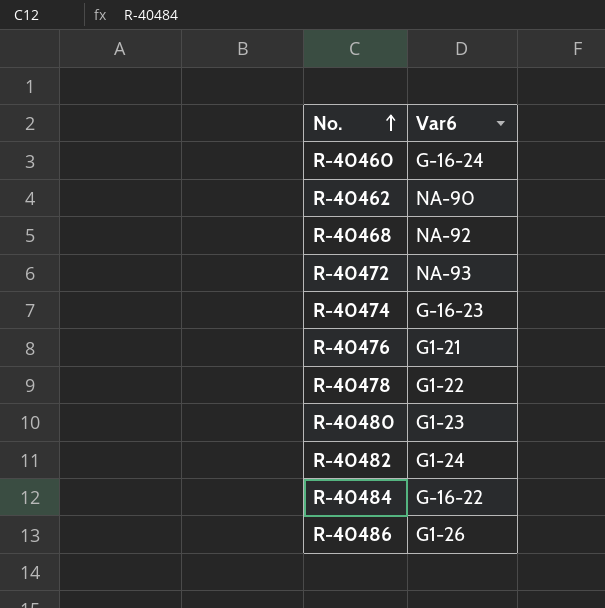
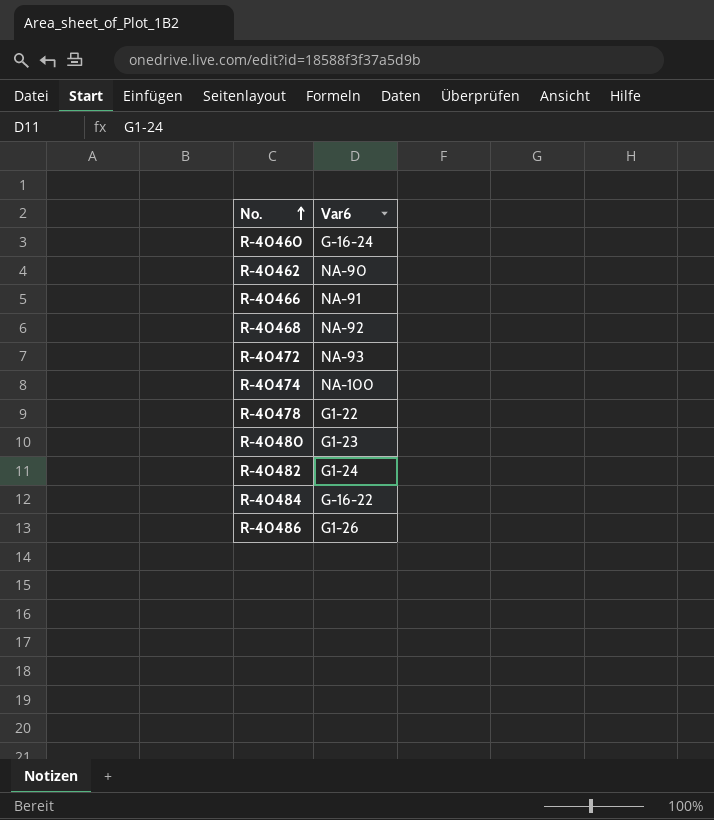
row R-40476: G1-21 -> none
row R-40466: none -> NA-91
R-40474 | Var6: G-16-23 -> NA-100

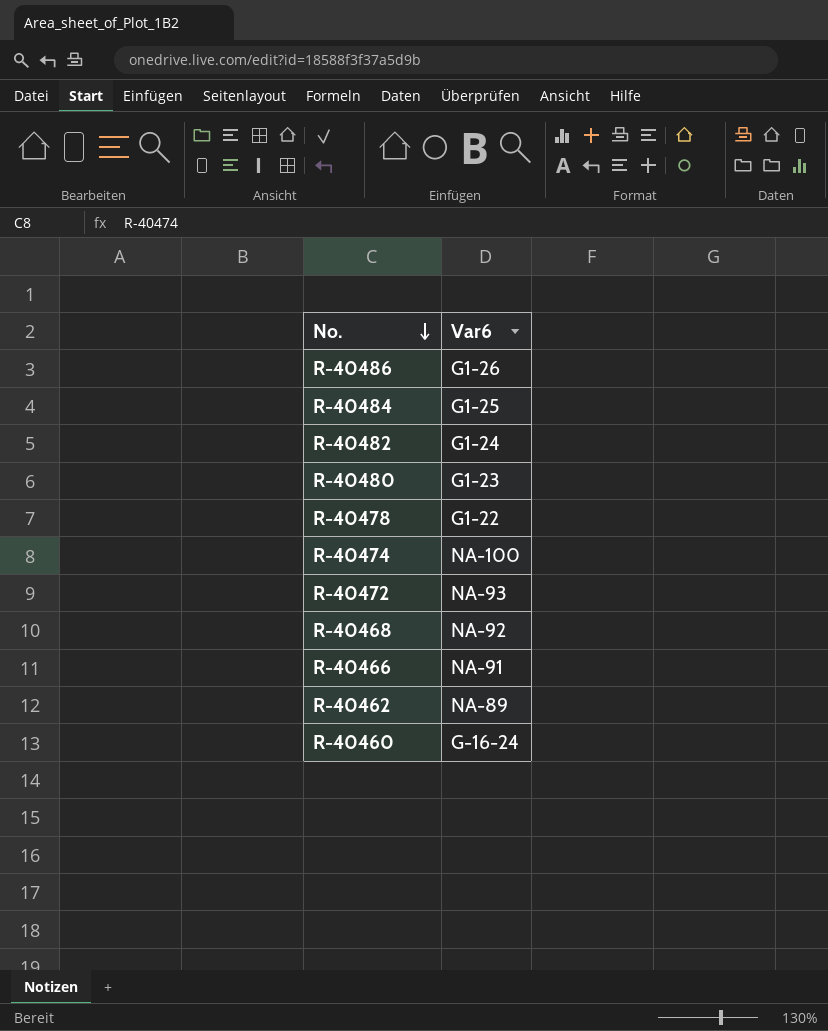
row order: No. ascending -> No. descending
R-40484 | Var6: G-16-22 -> G1-25
R-40462 | Var6: NA-90 -> NA-89

